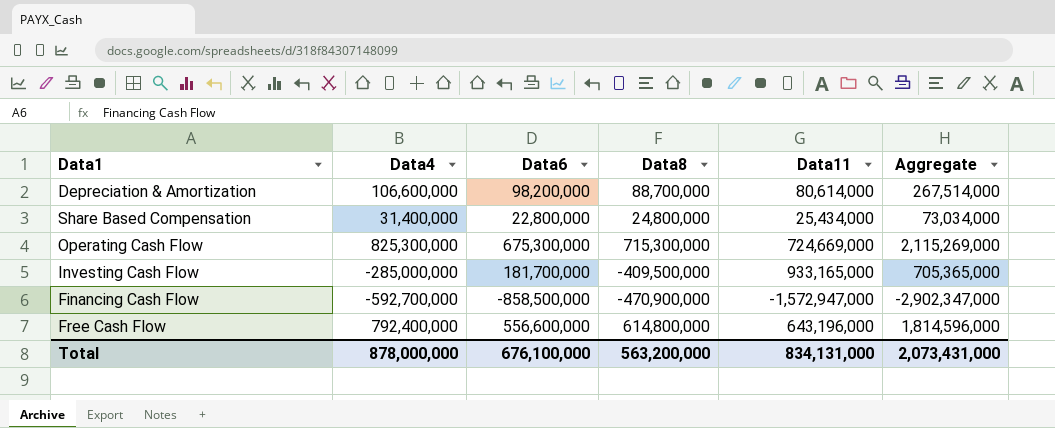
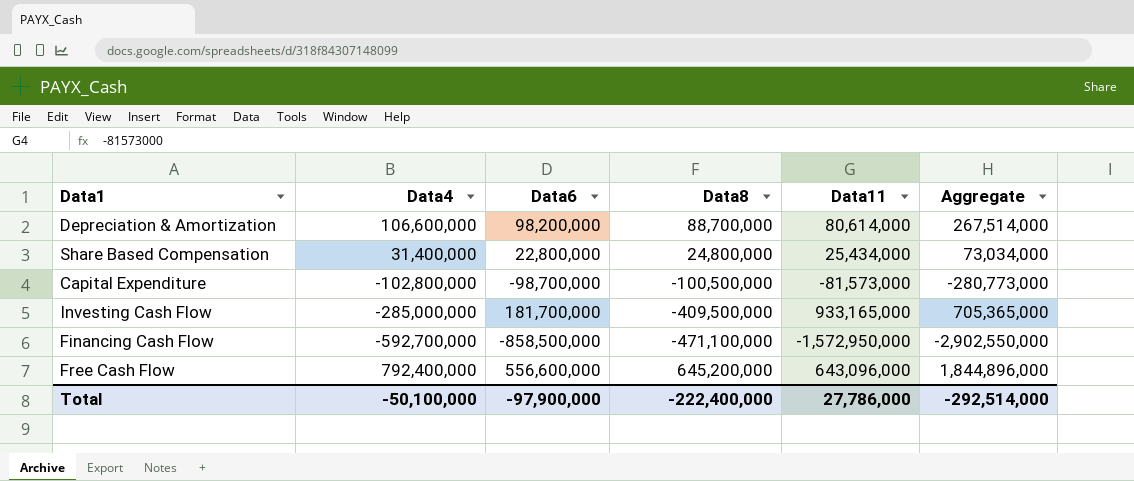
row Operating Cash Flow: 825,300,000 | 675,300,000 | 715,300,000 | 724,669,000 | 2,115,269,000 -> none
row Capital Expenditure: none -> -102,800,000 | -98,700,000 | -100,500,000 | -81,573,000 | -280,773,000
Financing Cash Flow | Data8: -470,900,000 -> -471,100,000
Financing Cash Flow | Data11: -1,572,947,000 -> -1,572,950,000
Financing Cash Flow | Aggregate: -2,902,347,000 -> -2,902,550,000
Free Cash Flow | Data8: 614,800,000 -> 645,200,000
Free Cash Flow | Data11: 643,196,000 -> 643,096,000
Free Cash Flow | Aggregate: 1,814,596,000 -> 1,844,896,000
Total | Data4: 878,000,000 -> -50,100,000
Total | Data6: 676,100,000 -> -97,900,000
Total | Data8: 563,200,000 -> -222,400,000
Total | Data11: 834,131,000 -> 27,786,000
Total | Aggregate: 2,073,431,000 -> -292,514,000

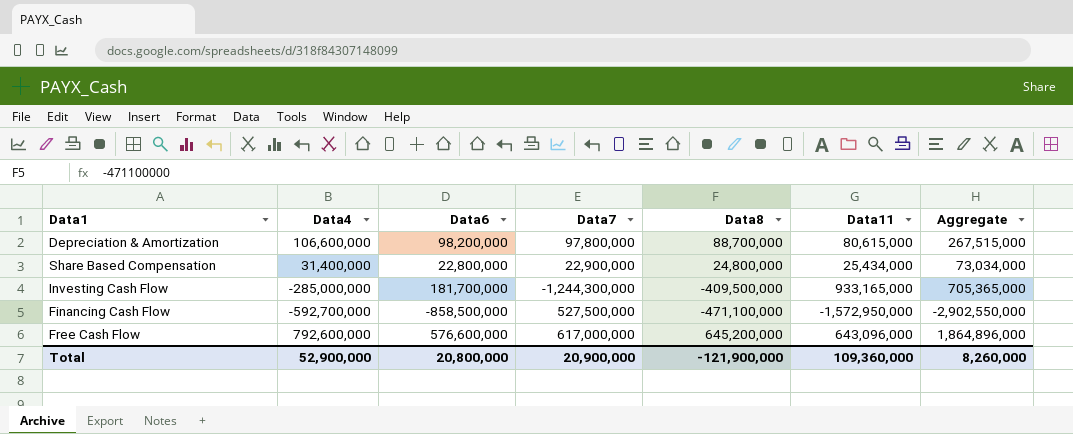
column Data7 | position: none -> 4
row Capital Expenditure: -102,800,000 | -98,700,000 | -100,500,000 | -81,573,000 | -280,773,000 -> none
Depreciation & Amortization | Data11: 80,614,000 -> 80,615,000
Depreciation & Amortization | Aggregate: 267,514,000 -> 267,515,000
Free Cash Flow | Data4: 792,400,000 -> 792,600,000
Free Cash Flow | Data6: 556,600,000 -> 576,600,000
Free Cash Flow | Aggregate: 1,844,896,000 -> 1,864,896,000
Total | Data4: -50,100,000 -> 52,900,000
Total | Data6: -97,900,000 -> 20,800,000
Total | Data8: -222,400,000 -> -121,900,000
Total | Data11: 27,786,000 -> 109,360,000
Total | Aggregate: -292,514,000 -> 8,260,000

